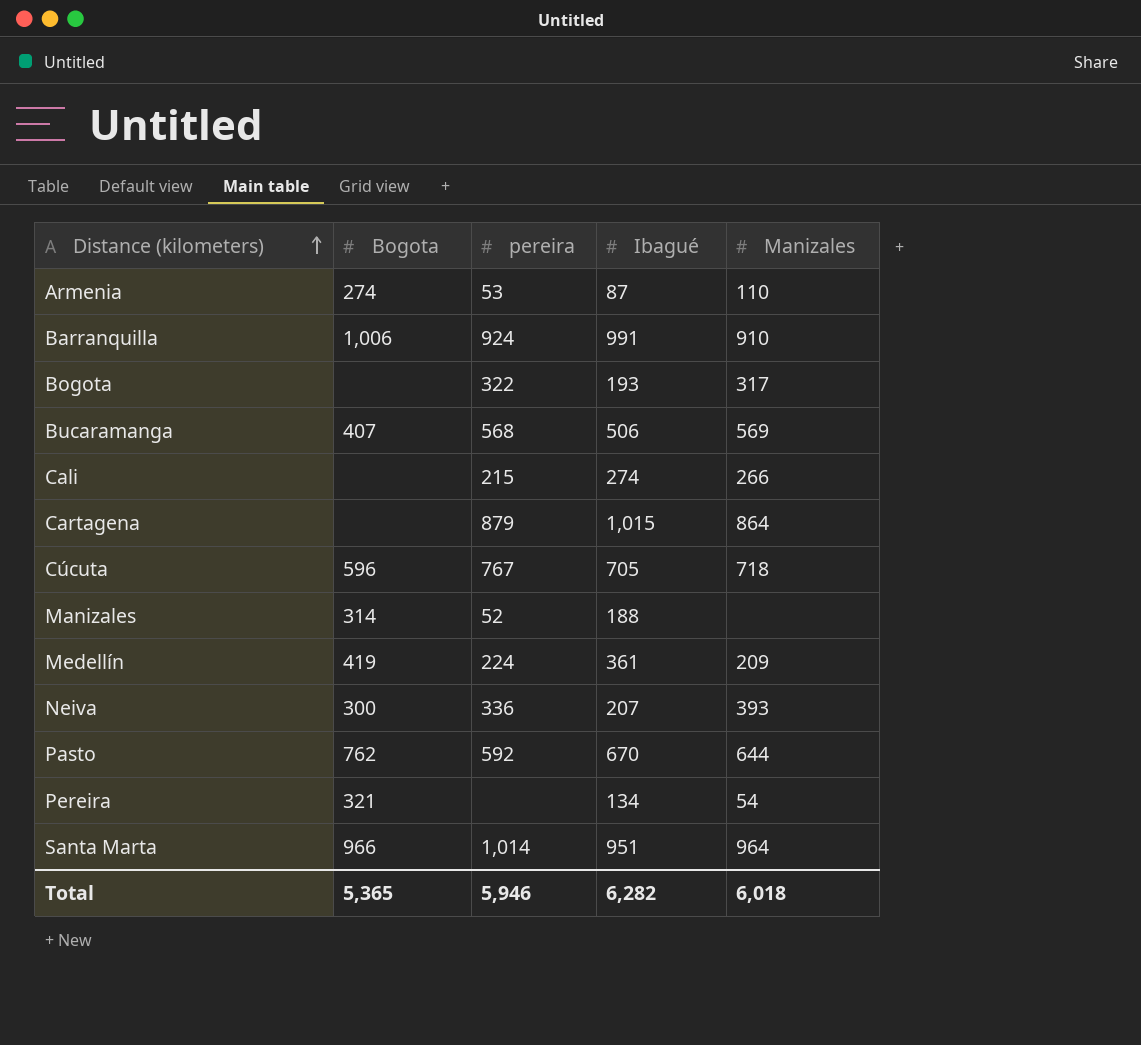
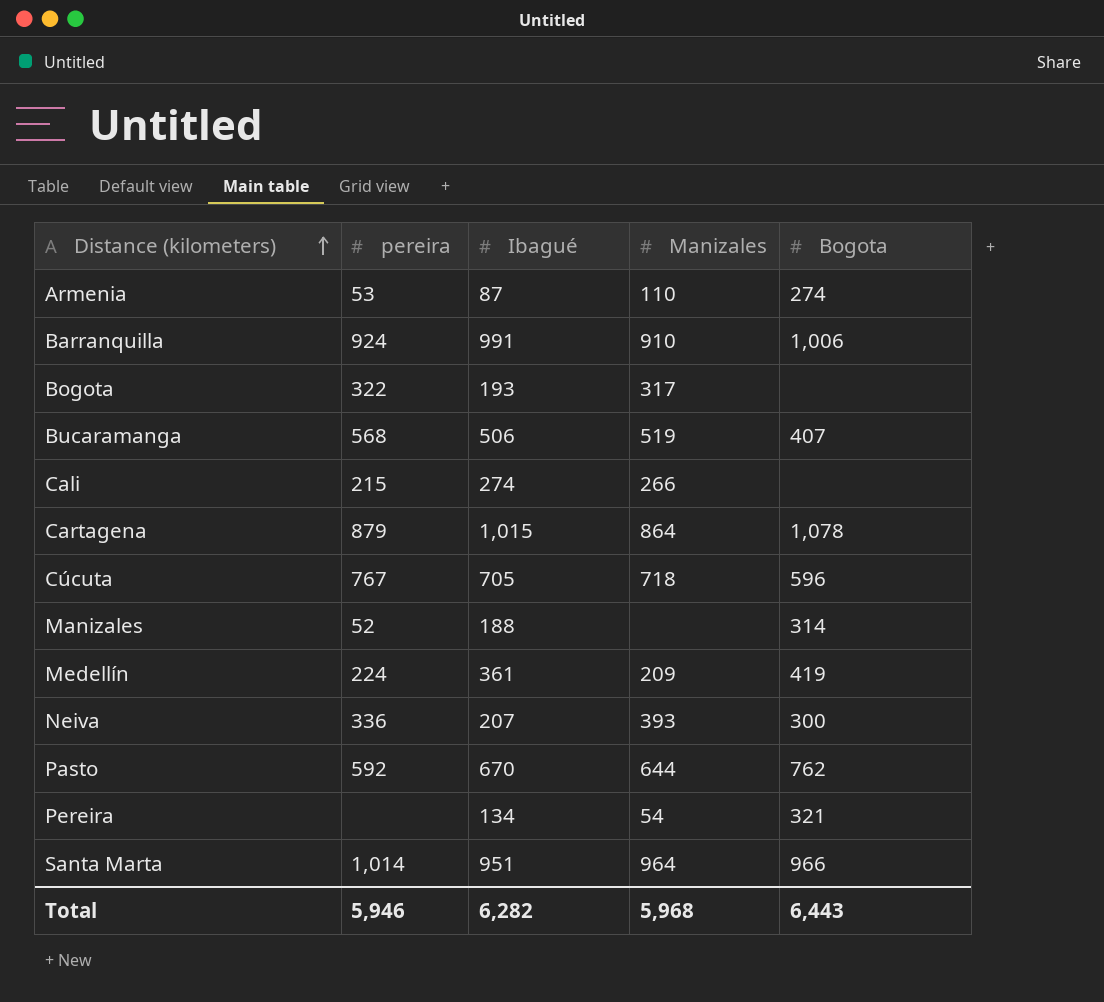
column Bogota | position: 2 -> 5
Bucaramanga | Manizales: 569 -> 519
Cartagena | Bogota: none -> 1,078
Total | Manizales: 6,018 -> 5,968
Total | Bogota: 5,365 -> 6,443

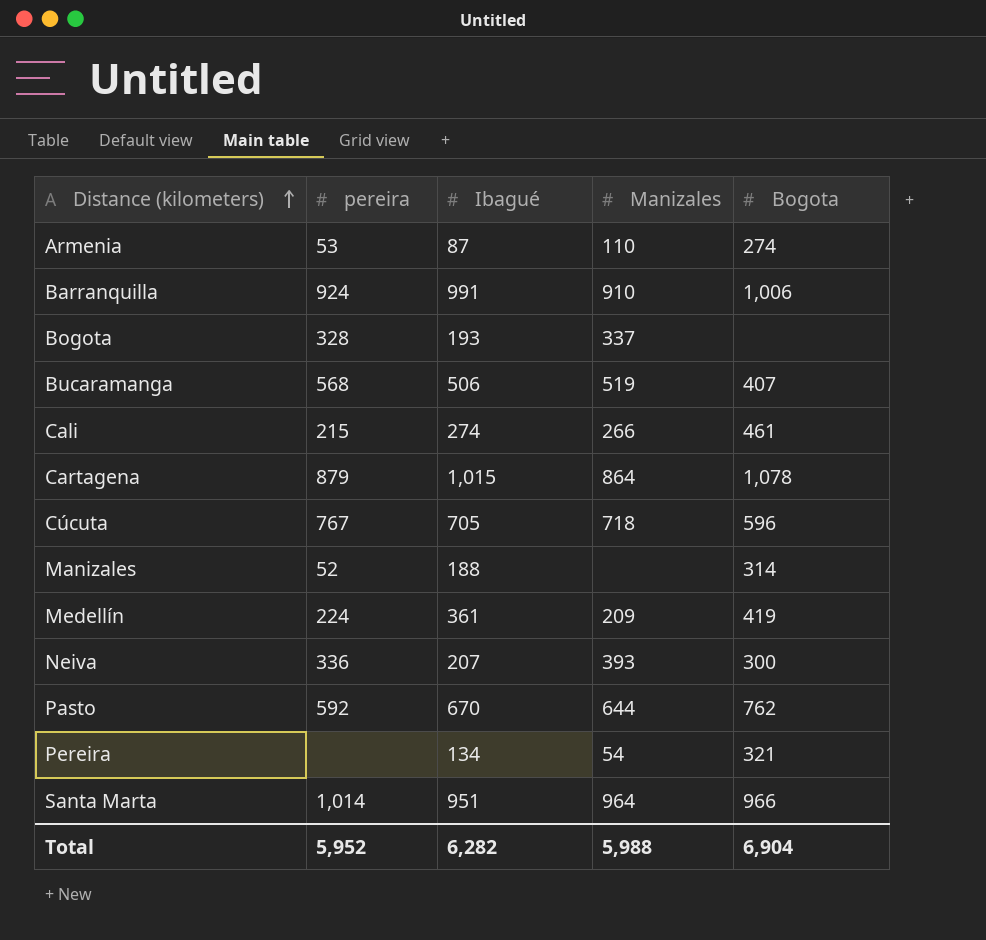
Bogota | pereira: 322 -> 328
Bogota | Manizales: 317 -> 337
Cali | Bogota: none -> 461
Total | pereira: 5,946 -> 5,952
Total | Manizales: 5,968 -> 5,988
Total | Bogota: 6,443 -> 6,904

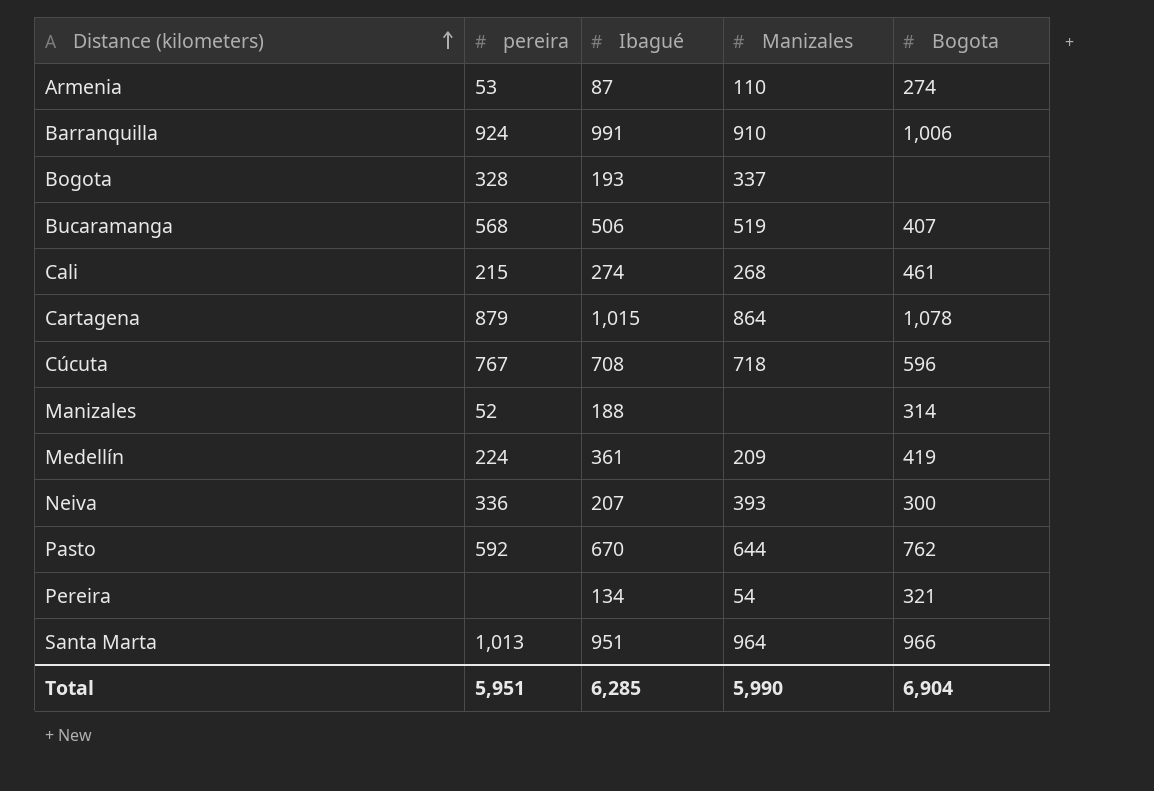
Cali | Manizales: 266 -> 268
Cúcuta | Ibagué: 705 -> 708
Santa Marta | pereira: 1,014 -> 1,013
Total | pereira: 5,952 -> 5,951
Total | Ibagué: 6,282 -> 6,285
Total | Manizales: 5,988 -> 5,990

